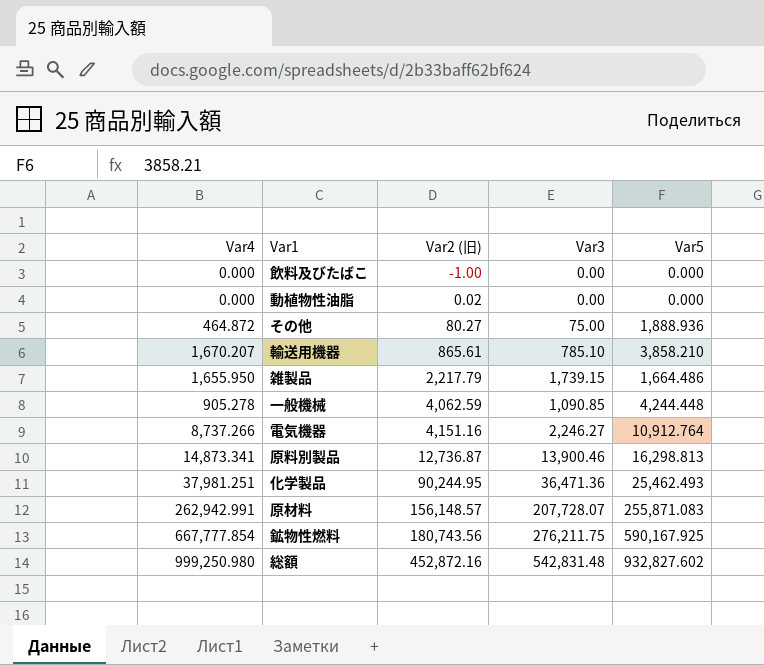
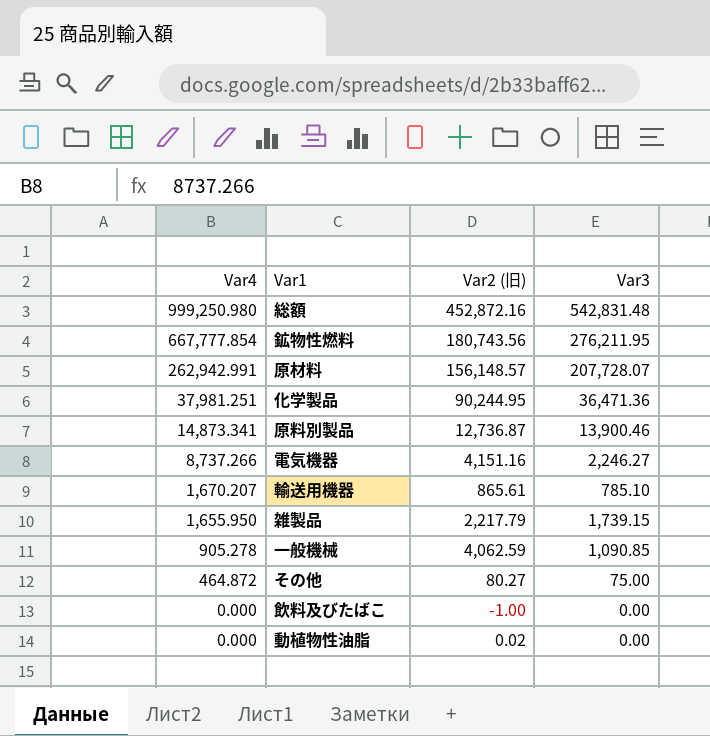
row order: Var2 (旧) ascending -> Var4 descending
column Var5 | position: 5 -> none
鉱物性燃料 | Var3: 276,211.75 -> 276,211.95

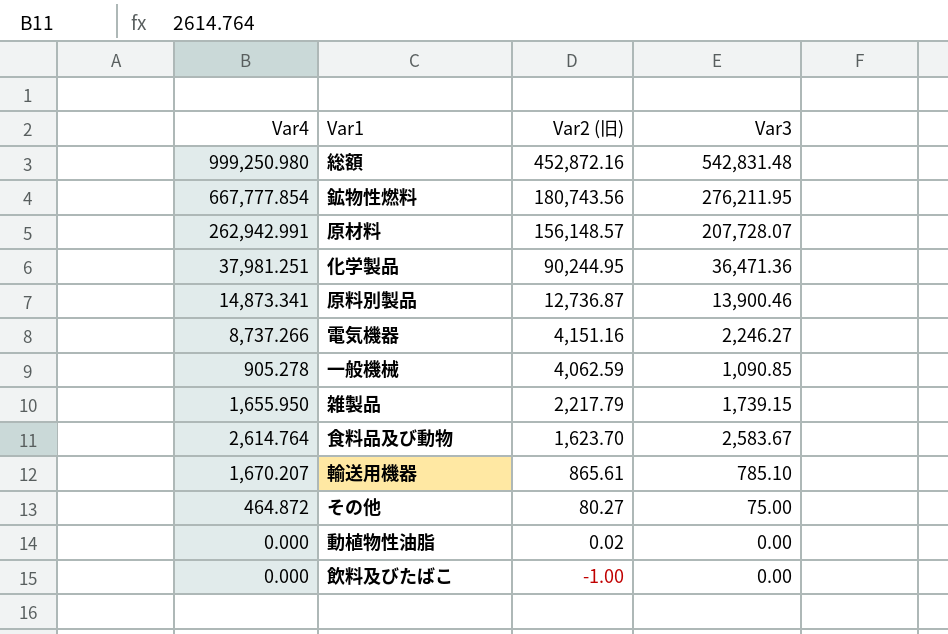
row order: Var4 descending -> Var2 (旧) descending
row 食料品及び動物: none -> 2,614.764 | 1,623.70 | 2,583.67

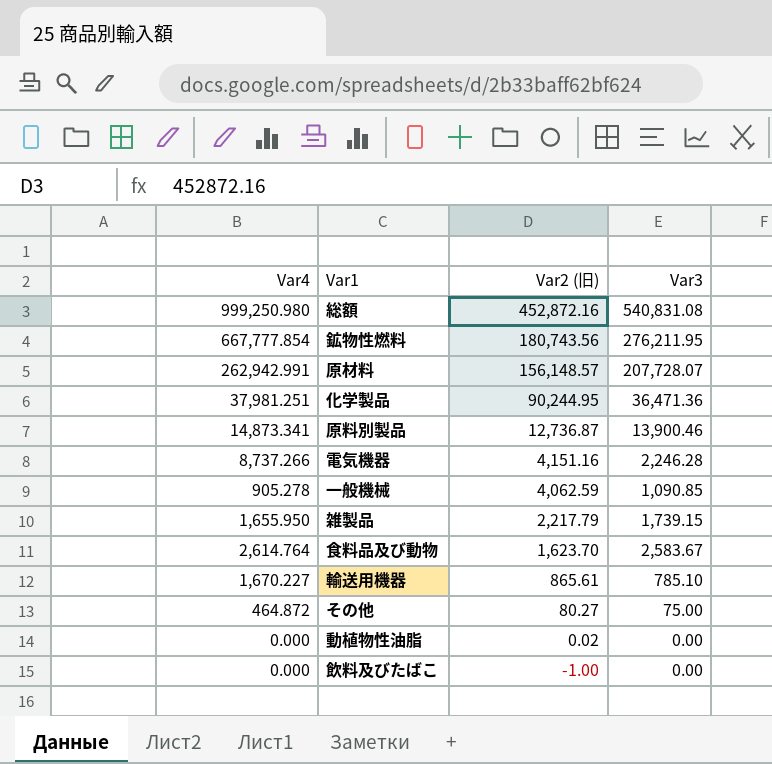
総額 | Var3: 542,831.48 -> 540,831.08
電気機器 | Var3: 2,246.27 -> 2,246.28
輸送用機器 | Var4: 1,670.207 -> 1,670.227

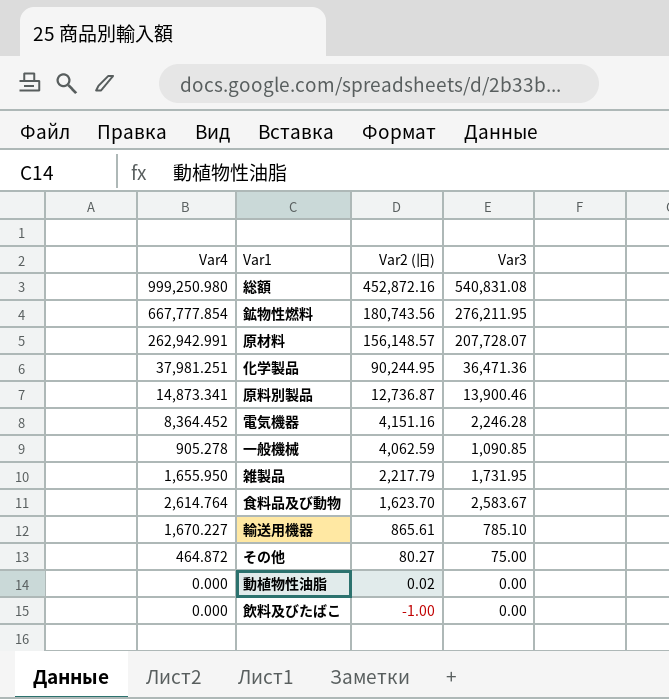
電気機器 | Var4: 8,737.266 -> 8,364.452
雑製品 | Var3: 1,739.15 -> 1,731.95

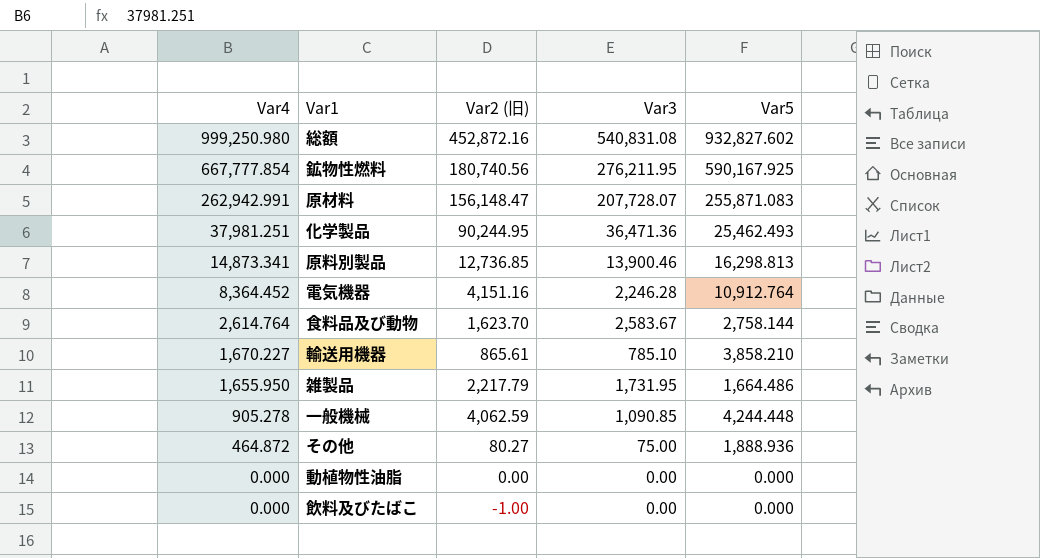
row order: Var2 (旧) descending -> Var4 descending
column Var5 | position: none -> 5
鉱物性燃料 | Var2 (旧): 180,743.56 -> 180,740.56
原材料 | Var2 (旧): 156,148.57 -> 156,148.47
原料別製品 | Var2 (旧): 12,736.87 -> 12,736.85
動植物性油脂 | Var2 (旧): 0.02 -> 0.00

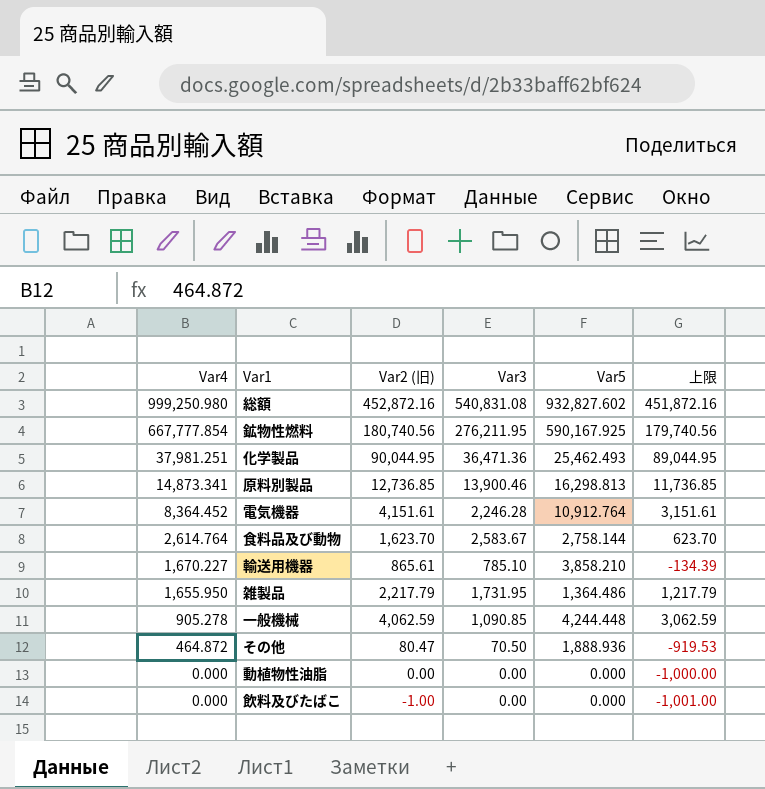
column 上限 | formula: none -> [Var2 (旧)] - 1000
row 原材料: 262,942.991 | 156,148.47 | 207,728.07 | 255,871.083 -> none
化学製品 | Var2 (旧): 90,244.95 -> 90,044.95
電気機器 | Var2 (旧): 4,151.16 -> 4,151.61
雑製品 | Var5: 1,664.486 -> 1,364.486
その他 | Var2 (旧): 80.27 -> 80.47
その他 | Var3: 75.00 -> 70.50

